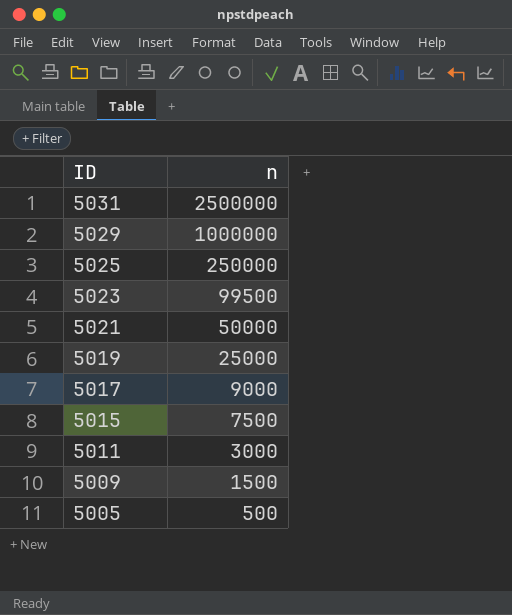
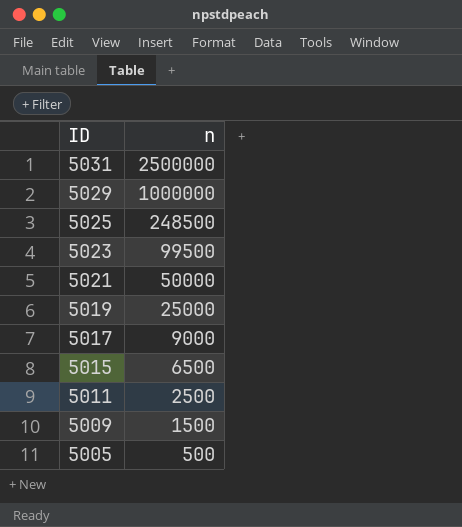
5025 | n: 250000 -> 248500
5015 | n: 7500 -> 6500
5011 | n: 3000 -> 2500

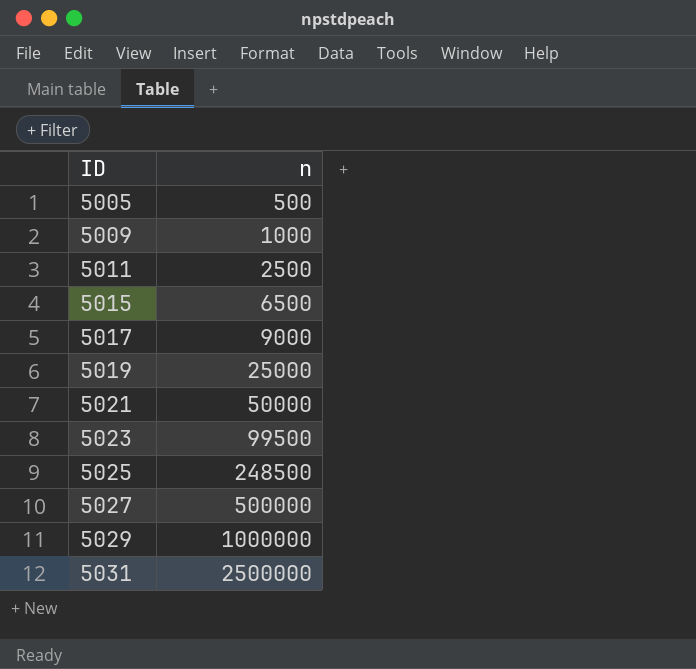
row order: ID descending -> ID ascending
5009 | n: 1500 -> 1000
row 5027: none -> 500000

